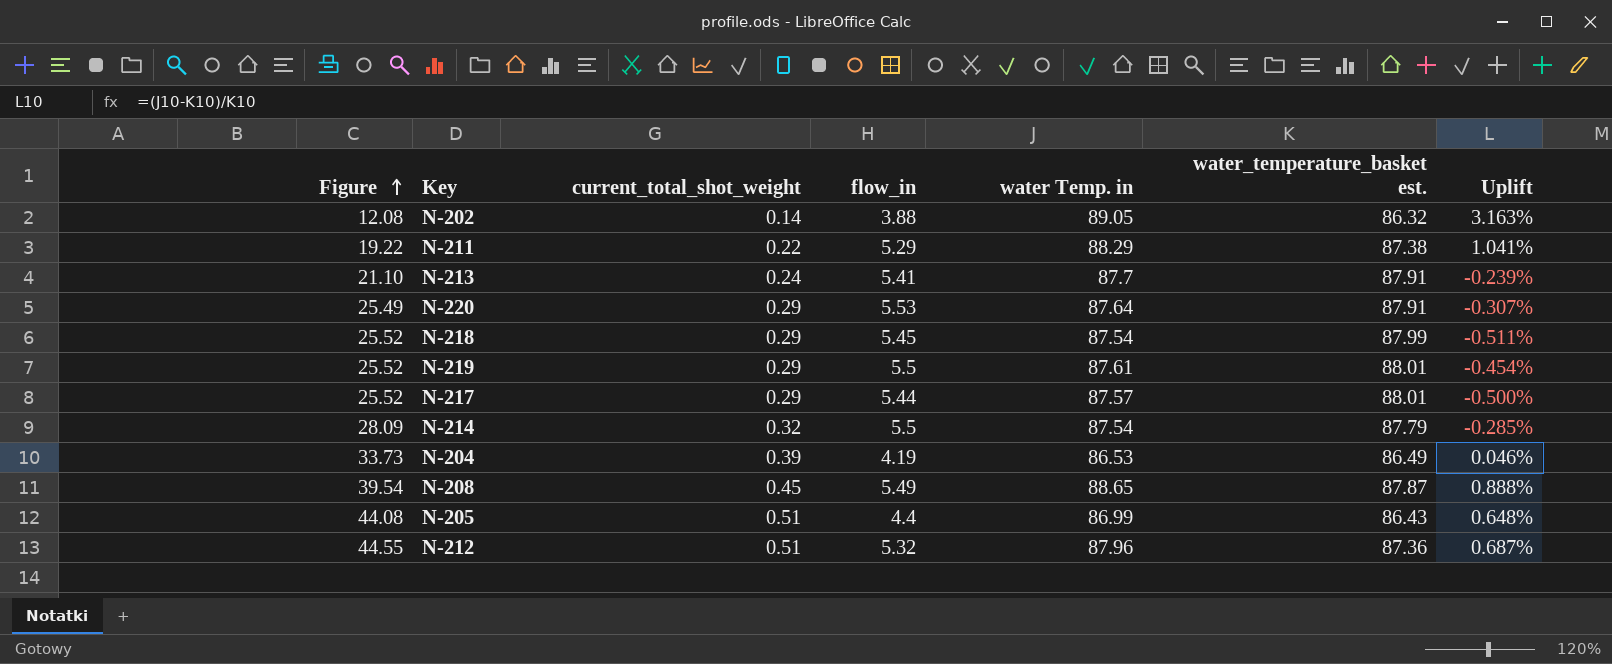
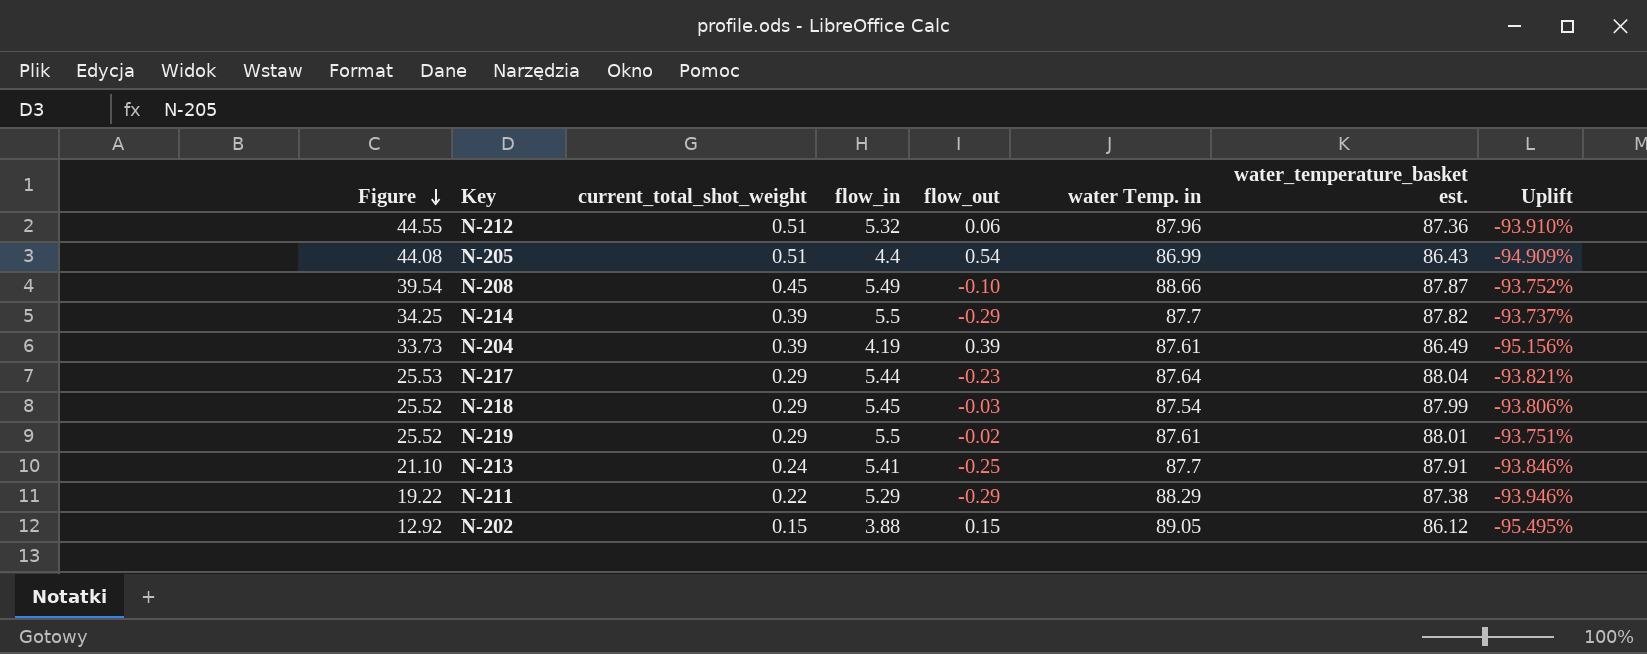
row order: Figure ascending -> Figure descending
column flow_out | position: none -> 5
column Uplift | formula: ([water Temp. in] - [water_temperature_basket est.]) / [water_temperature_basket est.] -> ([flow_in] - [water_temperature_basket est.]) / [water_temperature_basket est.]
row N-220: 25.49 | 0.29 | 5.53 | 87.64 | 87.91 | -0.307% -> none
N-208 | water Temp. in: 88.65 -> 88.66
N-214 | Figure: 28.09 -> 34.25
N-214 | current_total_shot_weight: 0.32 -> 0.39
N-214 | water Temp. in: 87.54 -> 87.7
N-214 | water_temperature_basket est.: 87.79 -> 87.82
N-204 | water Temp. in: 86.53 -> 87.61
N-217 | Figure: 25.52 -> 25.53
N-217 | water Temp. in: 87.57 -> 87.64
N-217 | water_temperature_basket est.: 88.01 -> 88.04
N-202 | Figure: 12.08 -> 12.92
N-202 | current_total_shot_weight: 0.14 -> 0.15
N-202 | water_temperature_basket est.: 86.32 -> 86.12

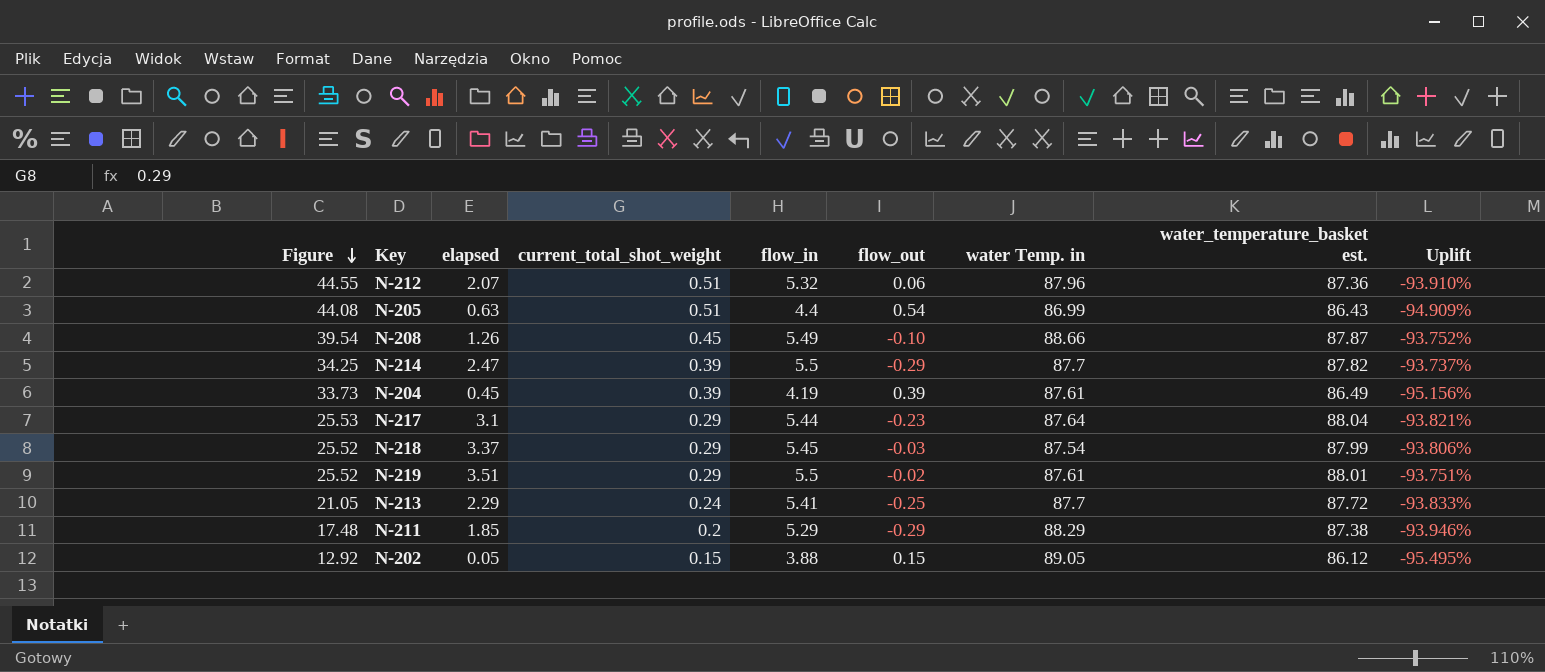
column elapsed | position: none -> 3
N-213 | Figure: 21.10 -> 21.05
N-213 | water_temperature_basket est.: 87.91 -> 87.72
N-213 | Uplift: -93.846% -> -93.833%
N-211 | Figure: 19.22 -> 17.48
N-211 | current_total_shot_weight: 0.22 -> 0.2

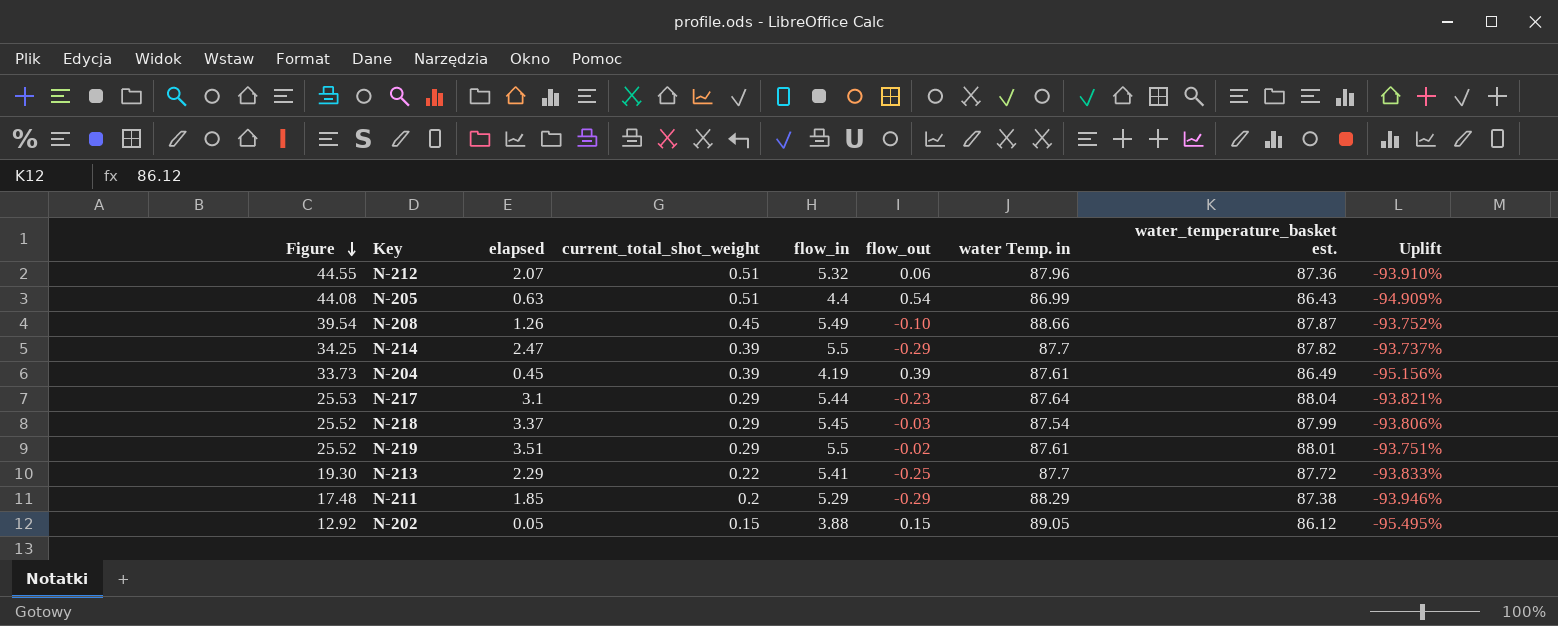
N-213 | Figure: 21.05 -> 19.30
N-213 | current_total_shot_weight: 0.24 -> 0.22

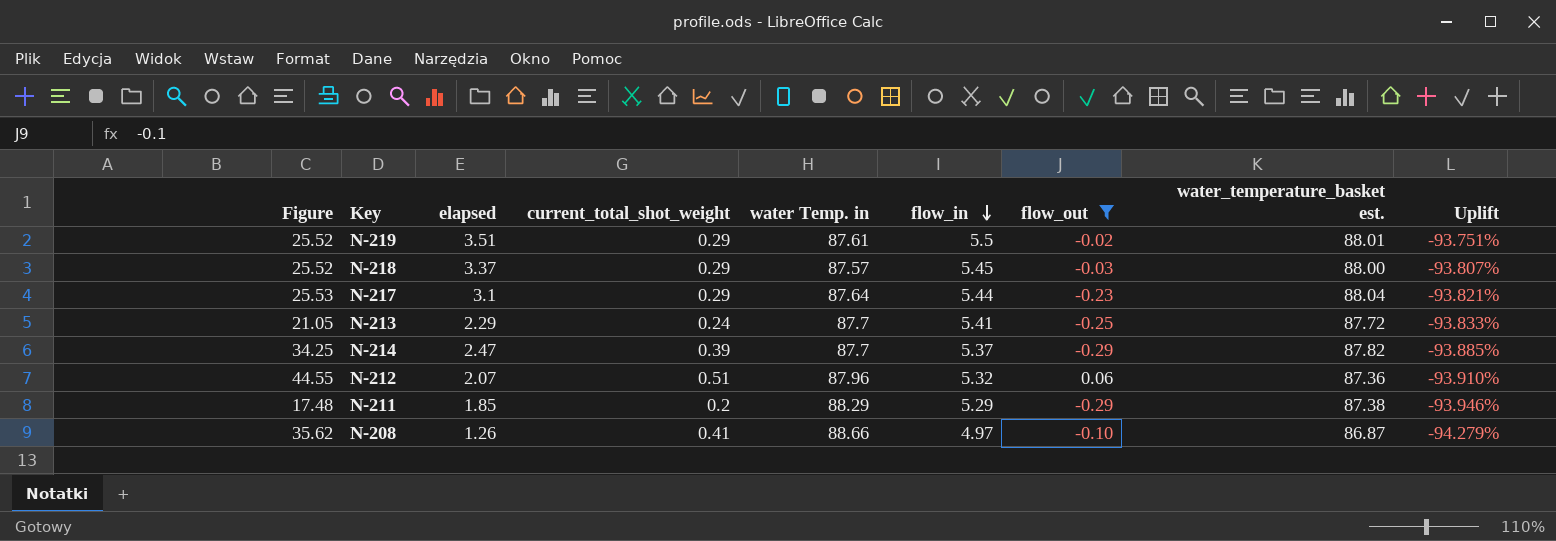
filter: none -> flow_out <= 0.06
row order: Figure descending -> flow_in descending
column water Temp. in | position: 7 -> 5
N-218 | water Temp. in: 87.54 -> 87.57
N-218 | water_temperature_basket est.: 87.99 -> 88.00
N-218 | Uplift: -93.806% -> -93.807%
N-213 | Figure: 19.30 -> 21.05
N-213 | current_total_shot_weight: 0.22 -> 0.24
N-214 | flow_in: 5.5 -> 5.37
N-214 | Uplift: -93.737% -> -93.885%
N-208 | Figure: 39.54 -> 35.62
N-208 | current_total_shot_weight: 0.45 -> 0.41
N-208 | flow_in: 5.49 -> 4.97
N-208 | water_temperature_basket est.: 87.87 -> 86.87
N-208 | Uplift: -93.752% -> -94.279%

